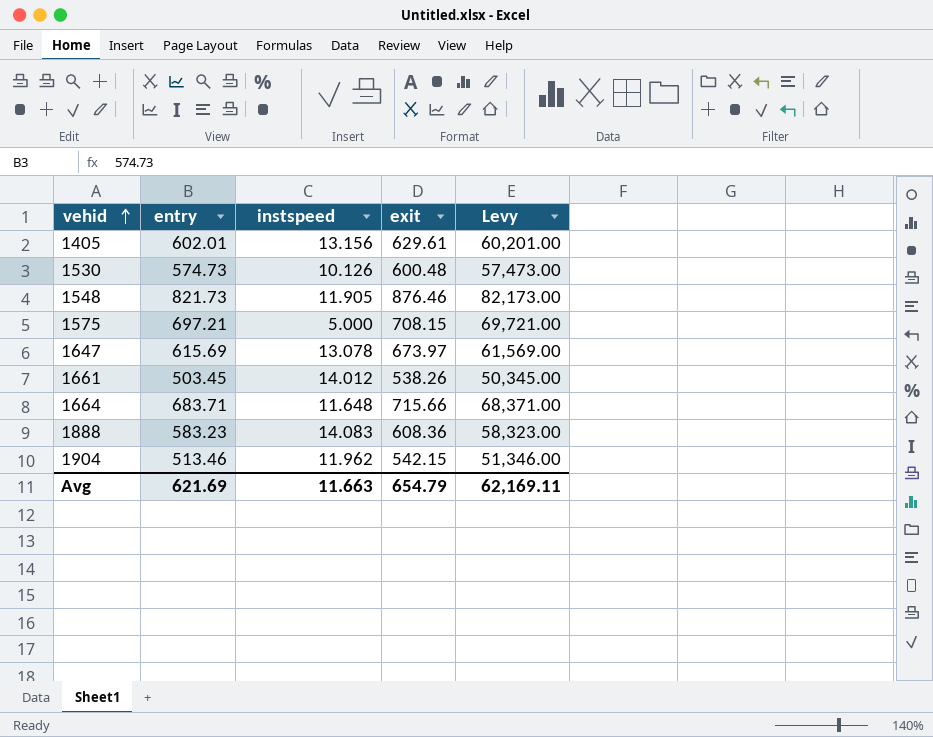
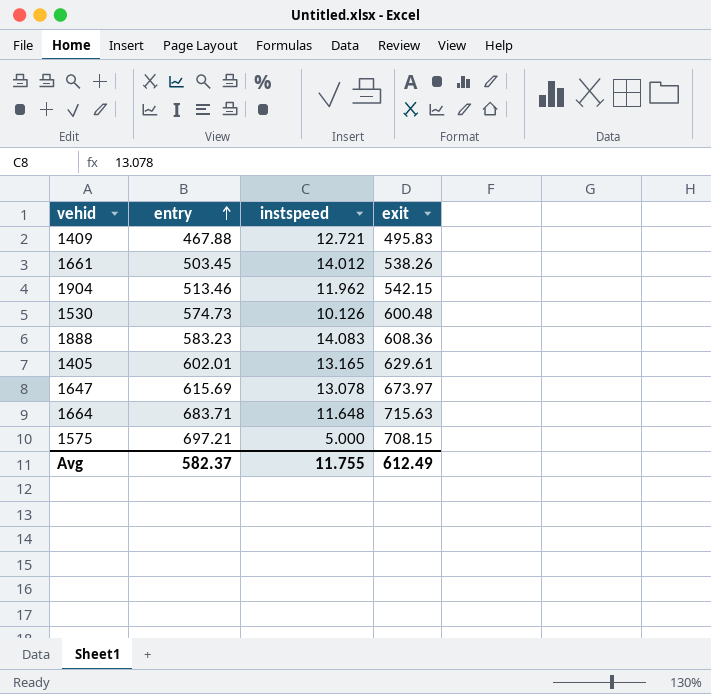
row order: vehid ascending -> entry ascending
column Levy | formula: [entry] * 100 -> none
row 1548: 821.73 | 11.905 | 876.46 | 82,173.00 -> none
row 1409: none -> 467.88 | 12.721 | 495.83
1405 | instspeed: 13.156 -> 13.165
1664 | exit: 715.66 -> 715.63
Avg | entry: 621.69 -> 582.37
Avg | instspeed: 11.663 -> 11.755
Avg | exit: 654.79 -> 612.49

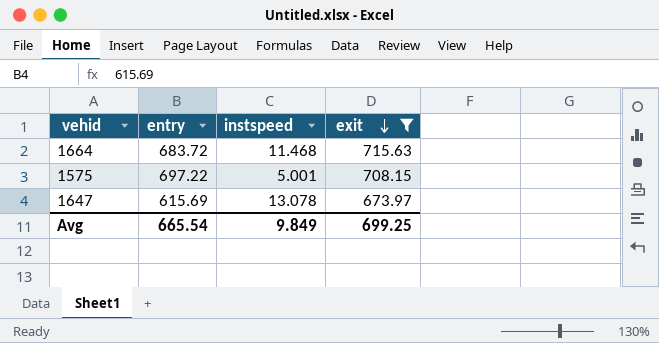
filter: none -> exit >= 673.97
row order: entry ascending -> exit descending
1664 | entry: 683.71 -> 683.72
1664 | instspeed: 11.648 -> 11.468
1575 | entry: 697.21 -> 697.22
1575 | instspeed: 5.000 -> 5.001
Avg | entry: 582.37 -> 665.54
Avg | instspeed: 11.755 -> 9.849
Avg | exit: 612.49 -> 699.25

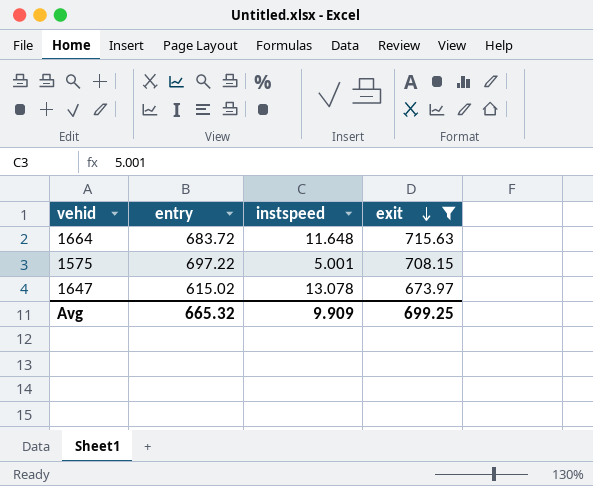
1664 | instspeed: 11.468 -> 11.648
1647 | entry: 615.69 -> 615.02
Avg | entry: 665.54 -> 665.32
Avg | instspeed: 9.849 -> 9.909

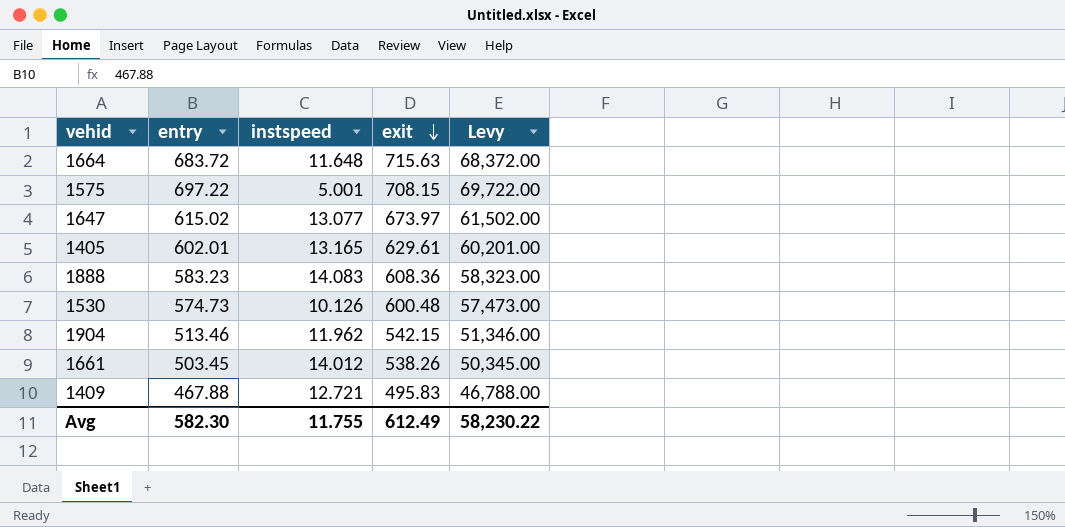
filter: exit >= 673.97 -> none
column Levy | formula: none -> [entry] * 100
1647 | instspeed: 13.078 -> 13.077
Avg | entry: 665.32 -> 582.30
Avg | instspeed: 9.909 -> 11.755
Avg | exit: 699.25 -> 612.49

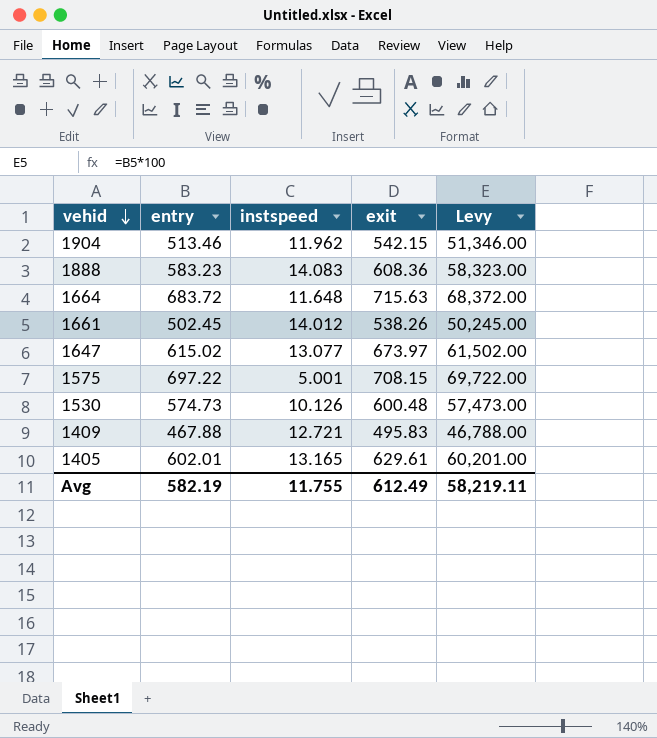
row order: exit descending -> vehid descending
1661 | entry: 503.45 -> 502.45
1661 | Levy: 50,345.00 -> 50,245.00
Avg | entry: 582.30 -> 582.19
Avg | Levy: 58,230.22 -> 58,219.11

